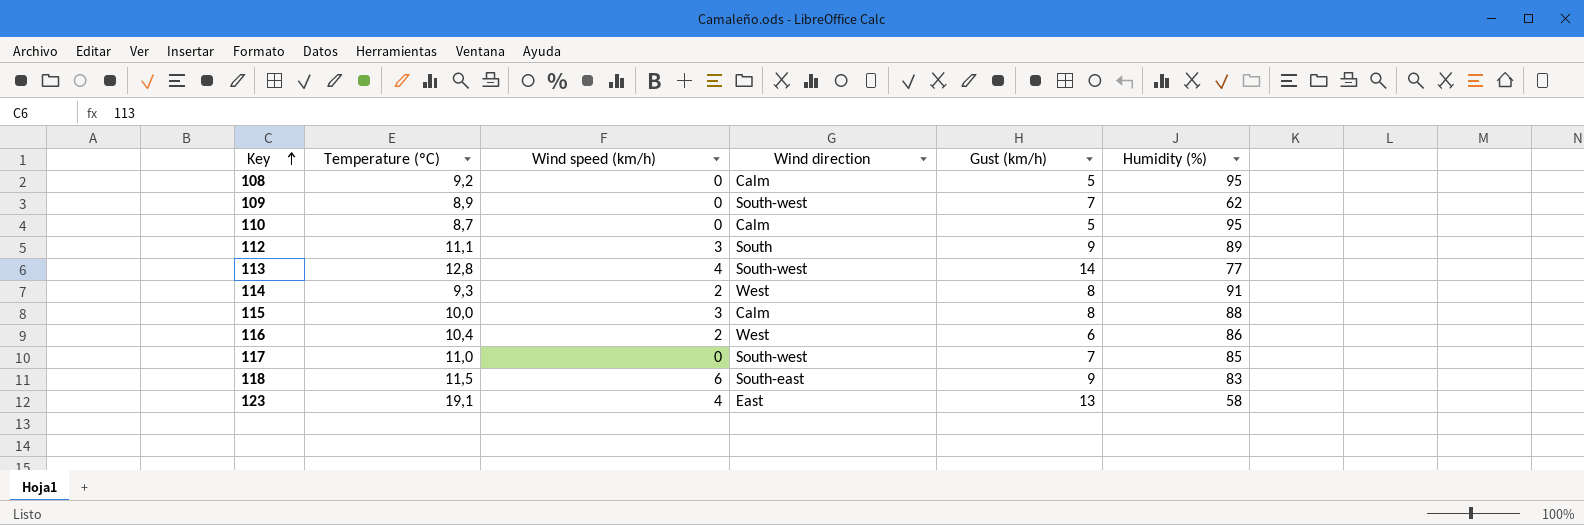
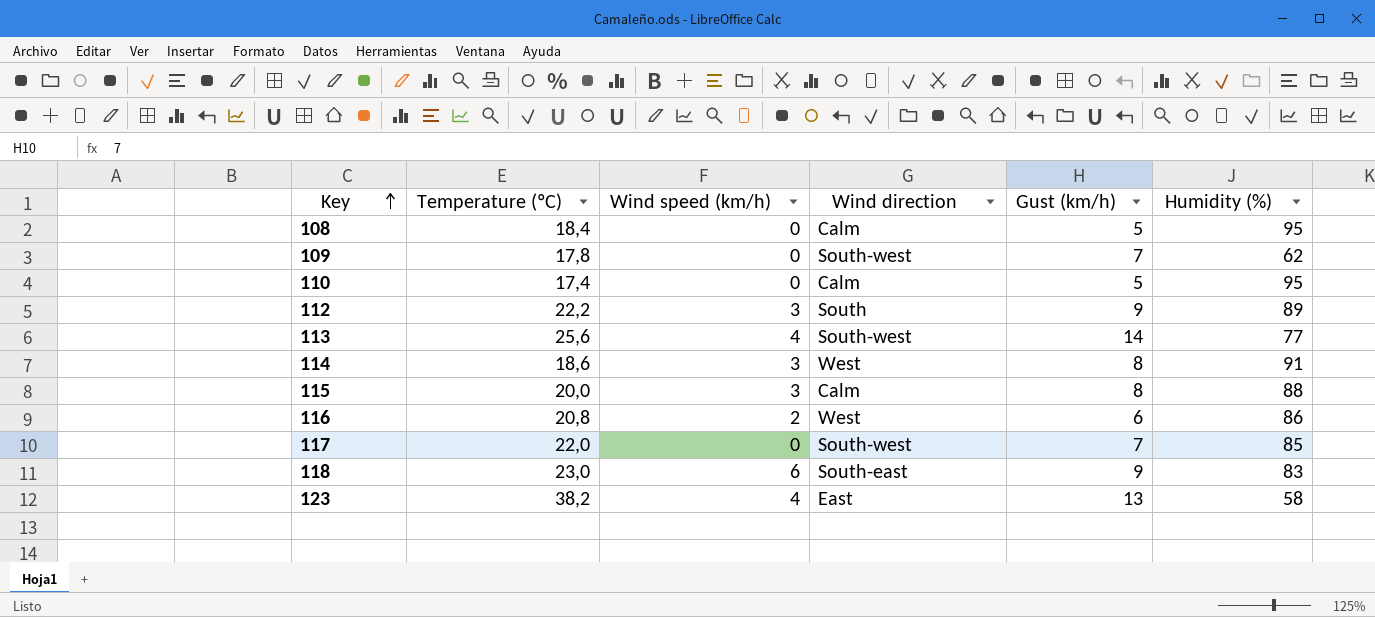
108 | Temperature (ºC): 9,2 -> 18,4
109 | Temperature (ºC): 8,9 -> 17,8
110 | Temperature (ºC): 8,7 -> 17,4
112 | Temperature (ºC): 11,1 -> 22,2
113 | Temperature (ºC): 12,8 -> 25,6
114 | Temperature (ºC): 9,3 -> 18,6
114 | Wind speed (km/h): 2 -> 3
115 | Temperature (ºC): 10,0 -> 20,0
116 | Temperature (ºC): 10,4 -> 20,8
117 | Temperature (ºC): 11,0 -> 22,0
118 | Temperature (ºC): 11,5 -> 23,0
123 | Temperature (ºC): 19,1 -> 38,2

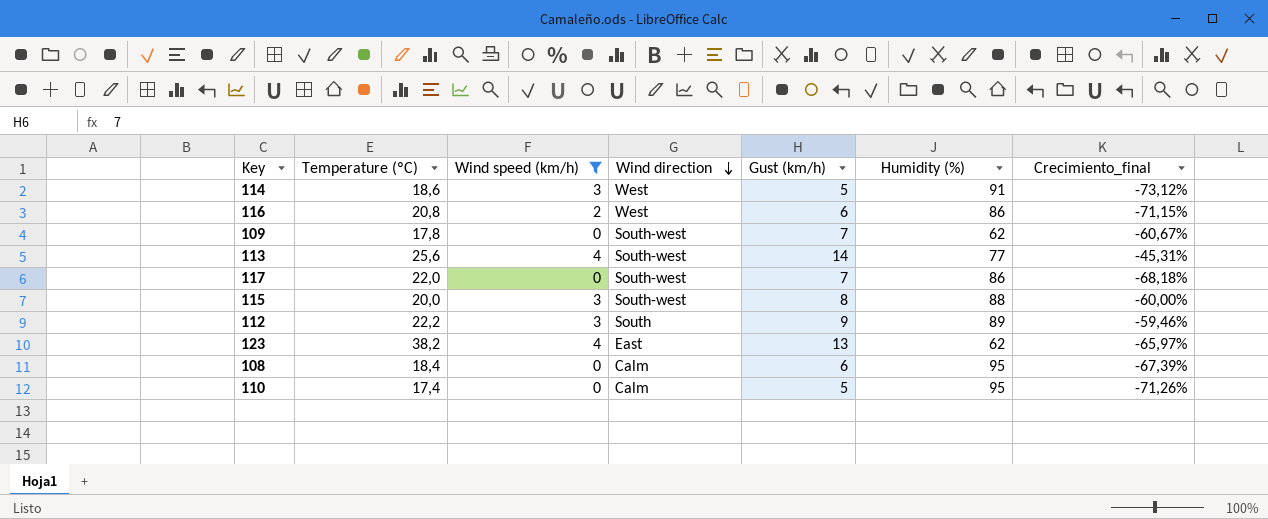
filter: none -> Wind speed (km/h) != 6
row order: Key ascending -> Wind direction descending
column Crecimiento_final | formula: none -> ([Gust (km/h)] - [Temperature (ºC)]) / [Temperature (ºC)]
114 | Gust (km/h): 8 -> 5
117 | Humidity (%): 85 -> 86
115 | Wind direction: Calm -> South-west
123 | Humidity (%): 58 -> 62
108 | Gust (km/h): 5 -> 6

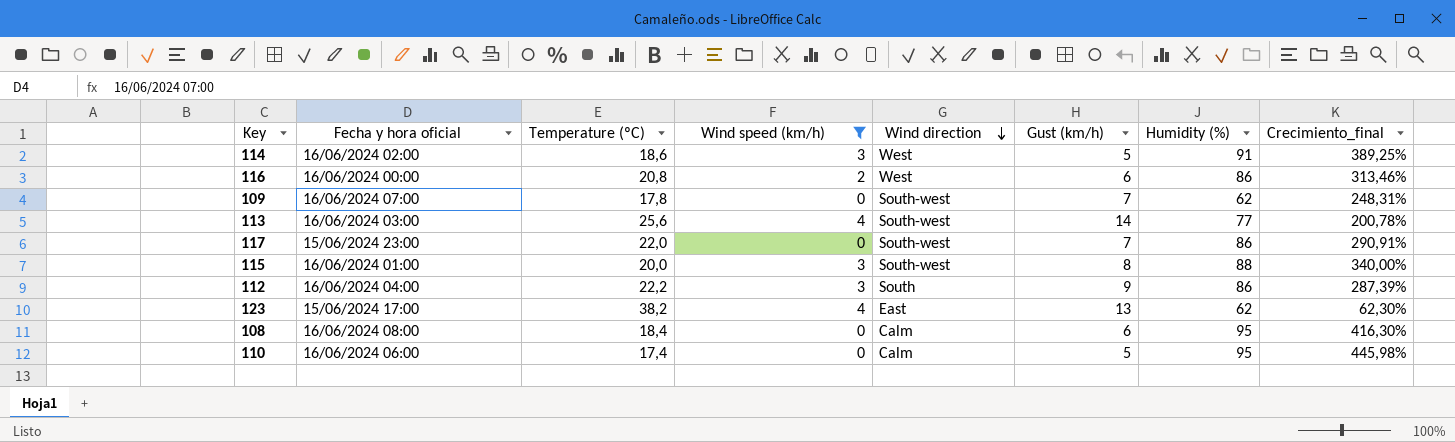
column Fecha y hora oficial | position: none -> 2
column Crecimiento_final | formula: ([Gust (km/h)] - [Temperature (ºC)]) / [Temperature (ºC)] -> ([Humidity (%)] - [Temperature (ºC)]) / [Temperature (ºC)]
112 | Humidity (%): 89 -> 86

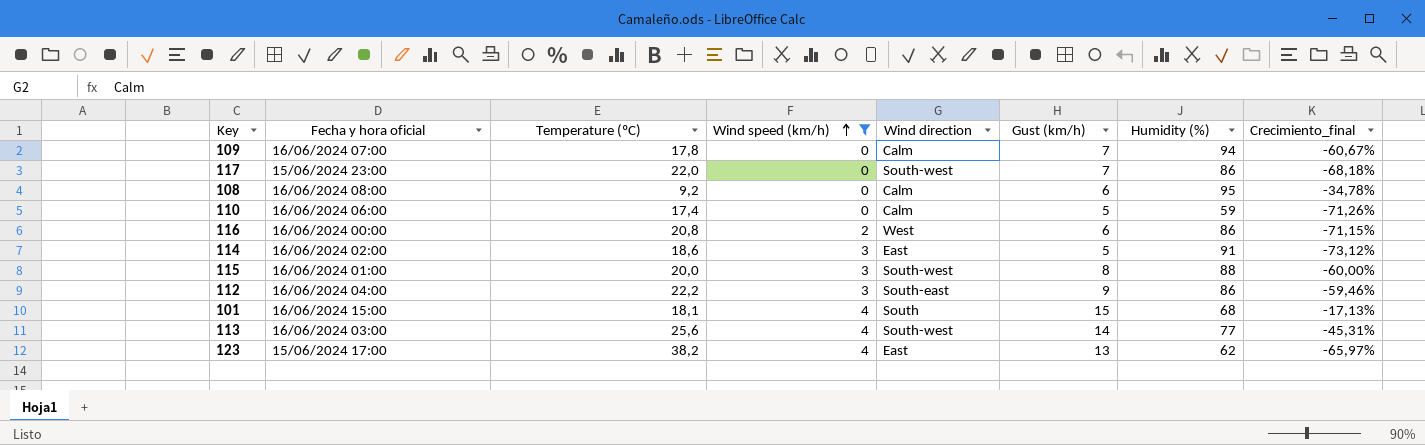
row order: Wind direction descending -> Wind speed (km/h) ascending
column Crecimiento_final | formula: ([Humidity (%)] - [Temperature (ºC)]) / [Temperature (ºC)] -> ([Gust (km/h)] - [Temperature (ºC)]) / [Temperature (ºC)]
109 | Wind direction: South-west -> Calm
109 | Humidity (%): 62 -> 94
108 | Temperature (ºC): 18,4 -> 9,2
110 | Humidity (%): 95 -> 59
114 | Wind direction: West -> East
112 | Wind direction: South -> South-east
row 101: none -> 16/06/2024 15:00 | 18,1 | 4 | South | 15 | 68 | -17,13%

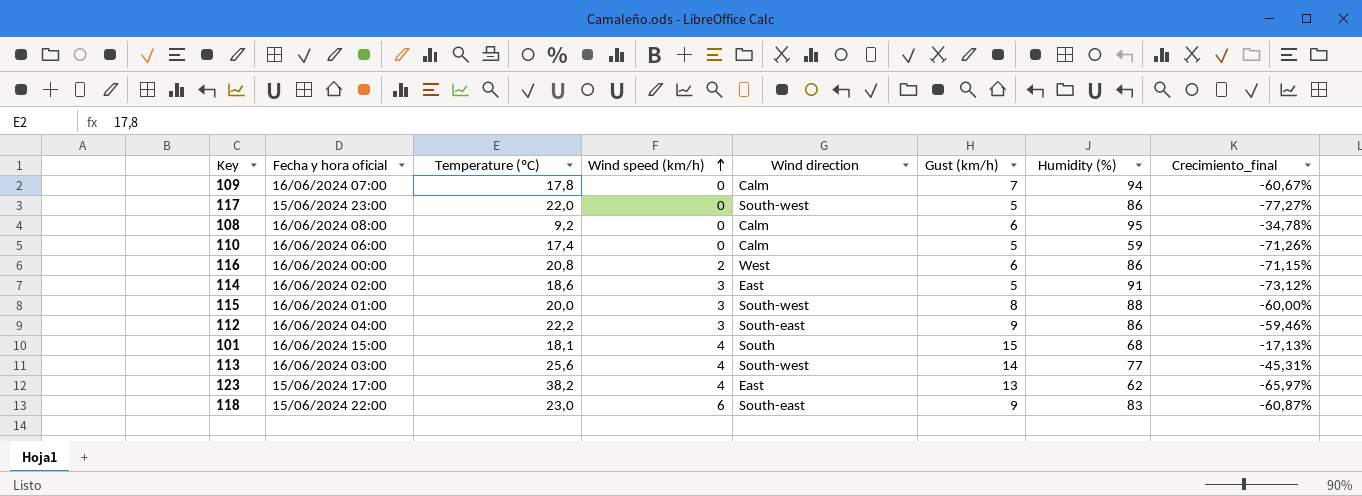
filter: Wind speed (km/h) != 6 -> none
117 | Gust (km/h): 7 -> 5
117 | Crecimiento_final: -68,18% -> -77,27%

